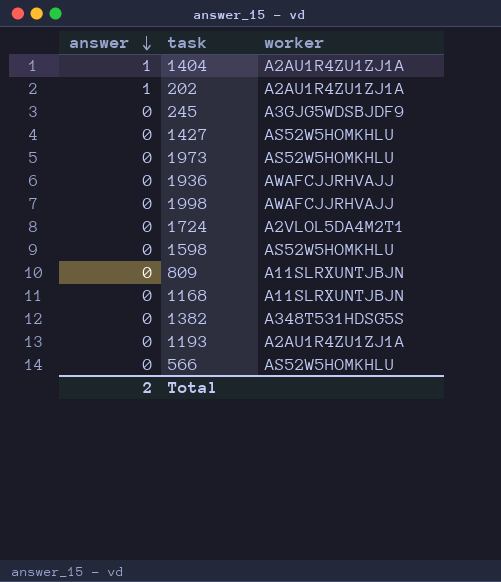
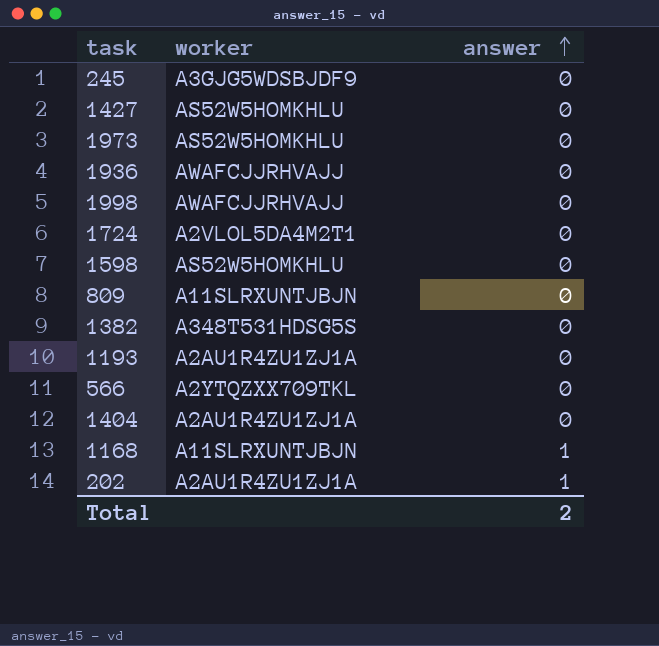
row order: answer descending -> answer ascending
column answer | position: 1 -> 3
566 | worker: AS52W5HOMKHLU -> A2YTQZXX709TKL
1404 | answer: 1 -> 0
1168 | answer: 0 -> 1

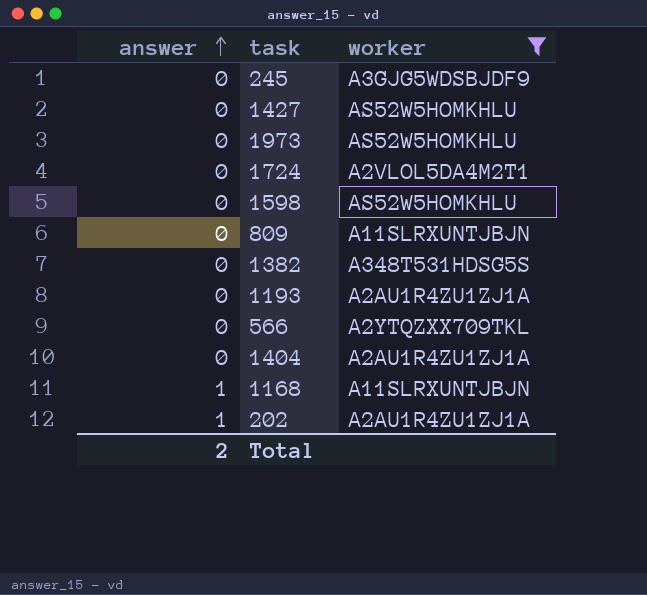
filter: none -> worker != AWAFCJJRHVAJJ
column answer | position: 3 -> 1

